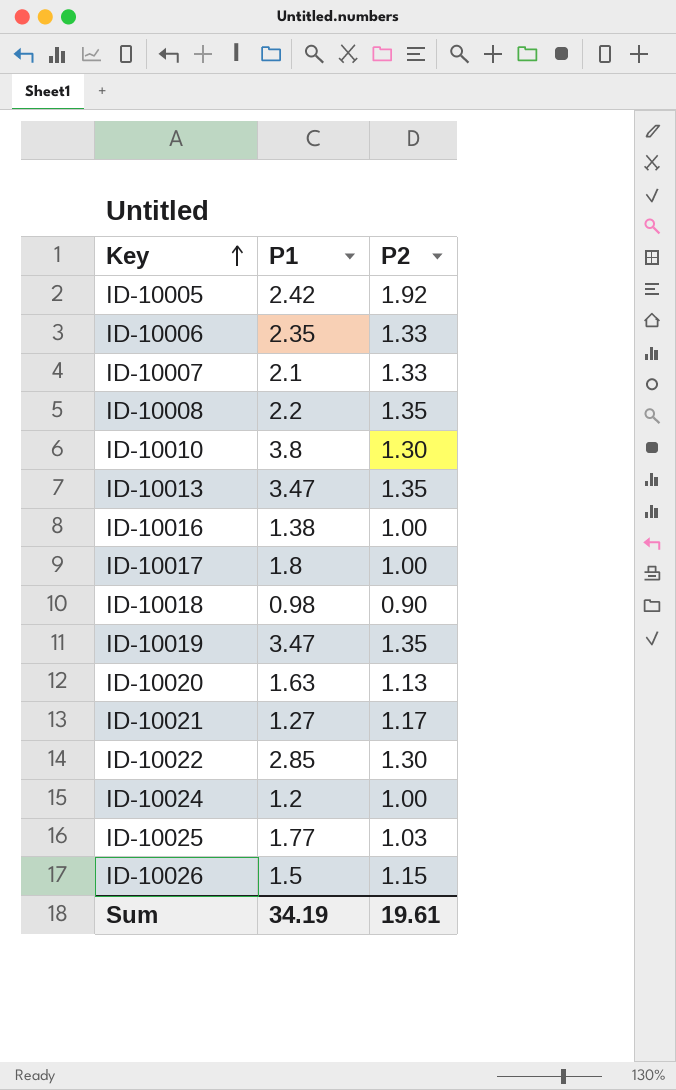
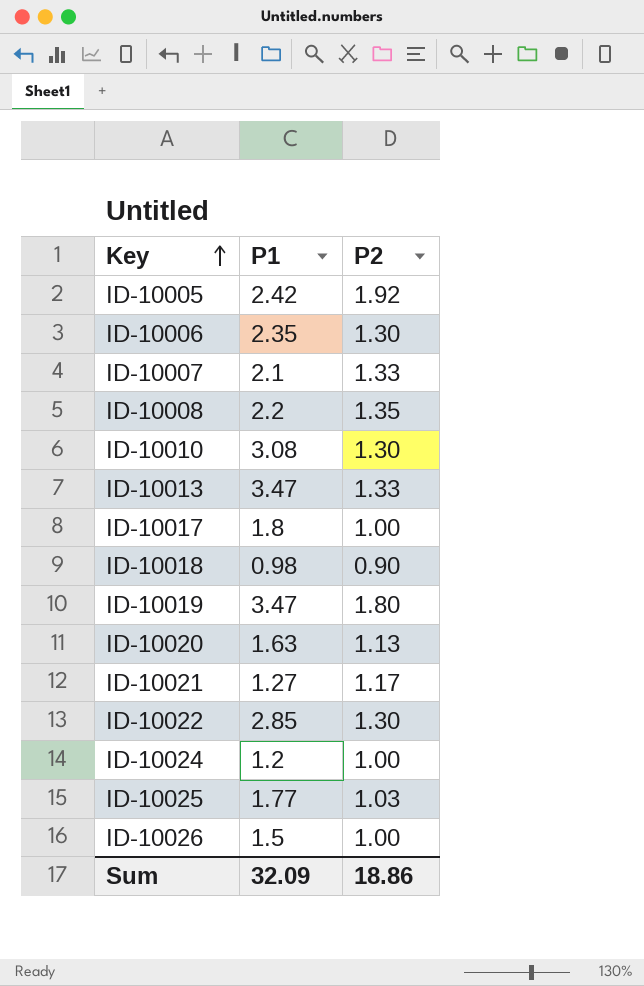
row ID-10016: 1.38 | 1.00 -> none
ID-10006 | P2: 1.33 -> 1.30
ID-10010 | P1: 3.8 -> 3.08
ID-10013 | P2: 1.35 -> 1.33
ID-10019 | P2: 1.35 -> 1.80
ID-10026 | P2: 1.15 -> 1.00
Sum | P1: 34.19 -> 32.09
Sum | P2: 19.61 -> 18.86

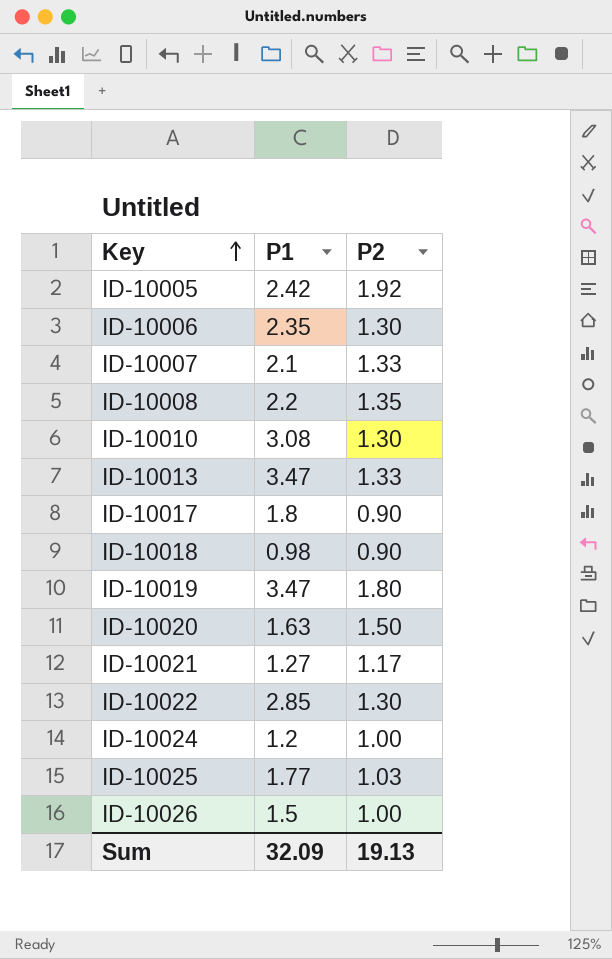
ID-10017 | P2: 1.00 -> 0.90
ID-10020 | P2: 1.13 -> 1.50
Sum | P2: 18.86 -> 19.13

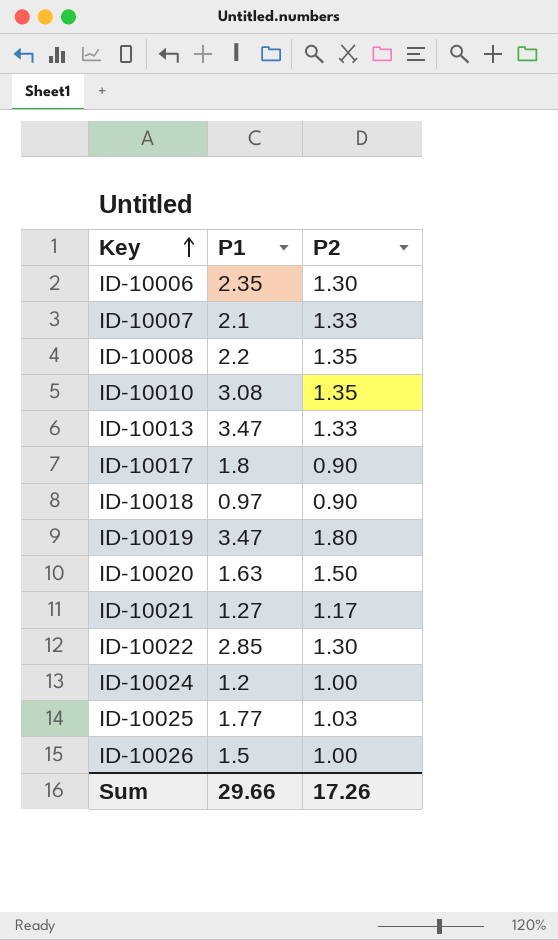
row ID-10005: 2.42 | 1.92 -> none
ID-10010 | P2: 1.30 -> 1.35
ID-10018 | P1: 0.98 -> 0.97
Sum | P1: 32.09 -> 29.66
Sum | P2: 19.13 -> 17.26

